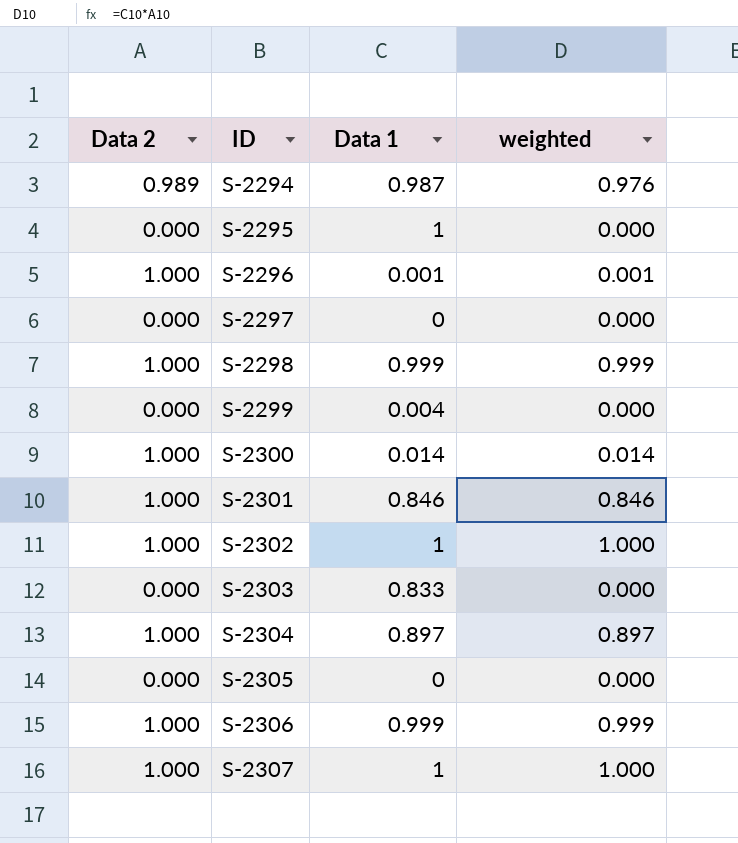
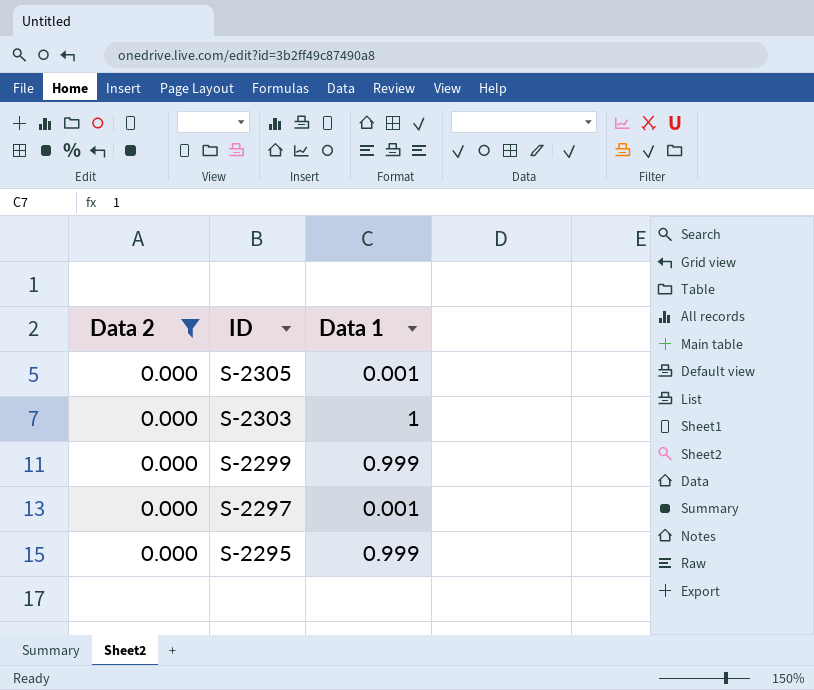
filter: none -> Data 2 = 0.000
row order: ID ascending -> ID descending
column weighted | formula: [Data 2] * [Data 1] -> none
S-2305 | Data 1: 0 -> 0.001
S-2303 | Data 1: 0.833 -> 1
S-2299 | Data 1: 0.004 -> 0.999
S-2297 | Data 1: 0 -> 0.001
S-2295 | Data 1: 1 -> 0.999

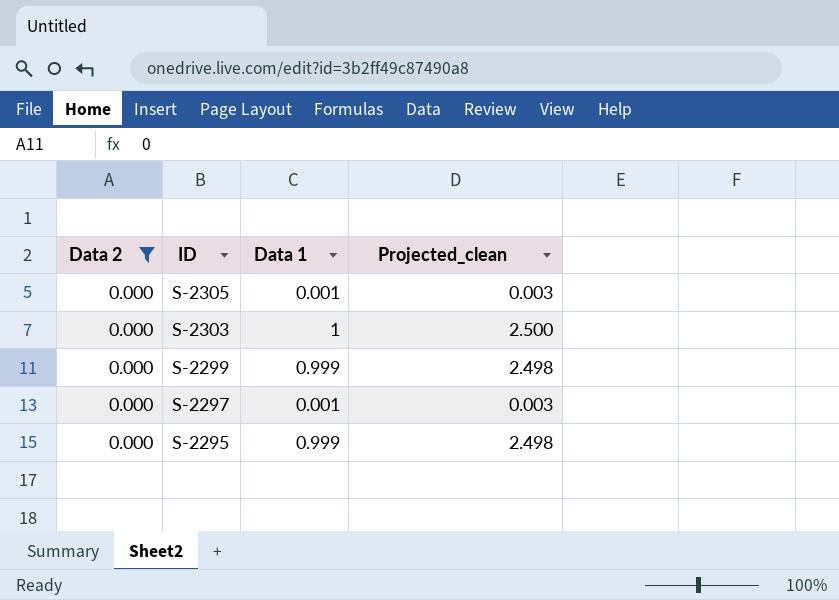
column Projected_clean | formula: none -> [Data 1] * 2.5

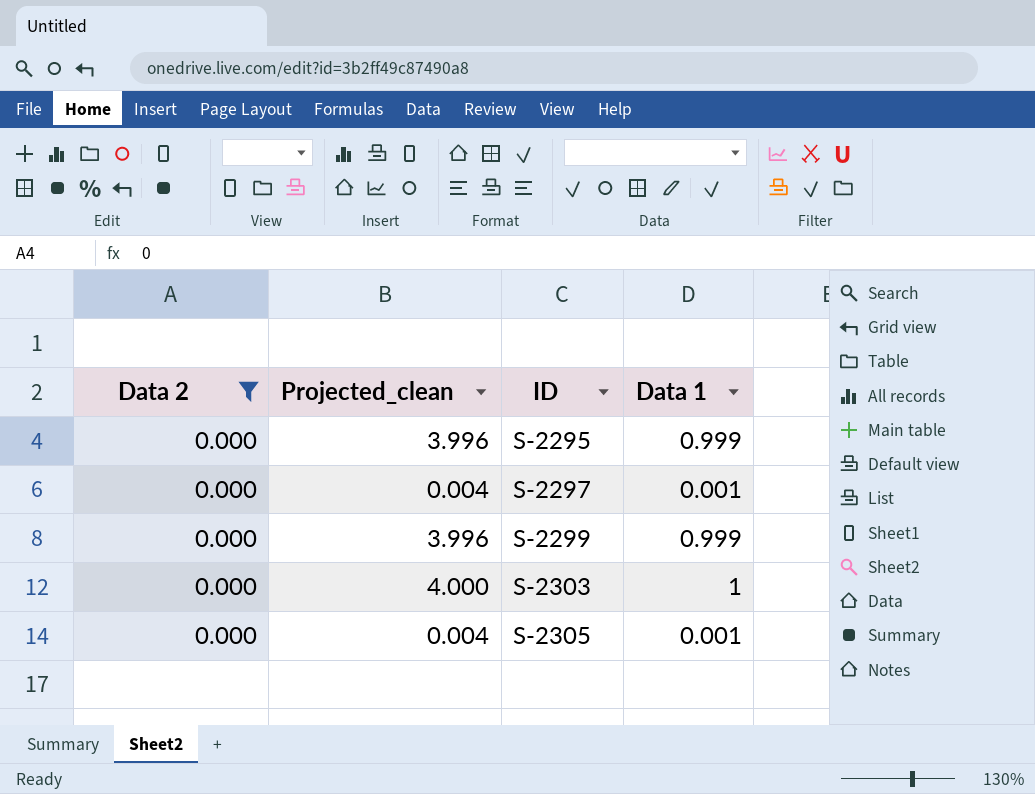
row order: ID descending -> ID ascending
column Projected_clean | formula: [Data 1] * 2.5 -> [Data 1] * 4
column Projected_clean | position: 4 -> 2

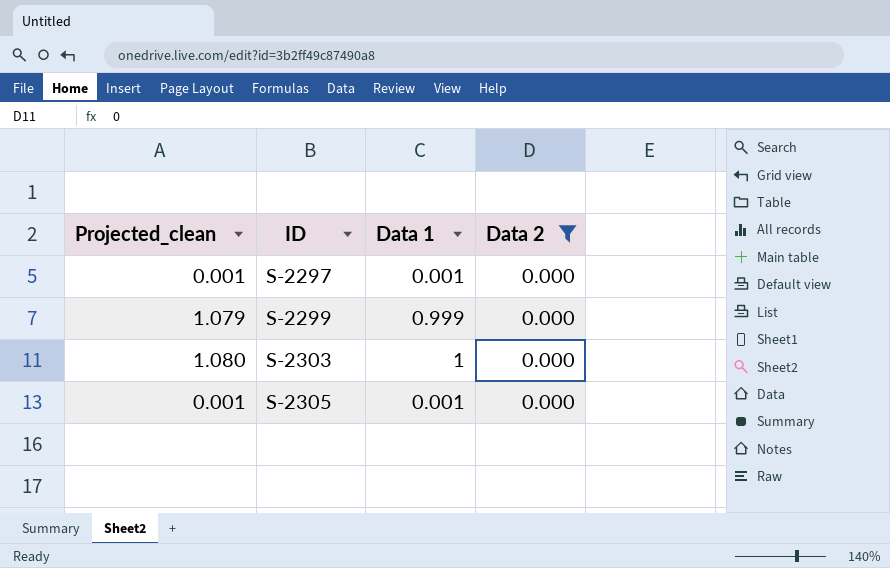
column Projected_clean | formula: [Data 1] * 4 -> [Data 1] * 1.08
column Data 2 | position: 1 -> 4
row S-2295: 0.000 | 3.996 | 0.999 -> none

